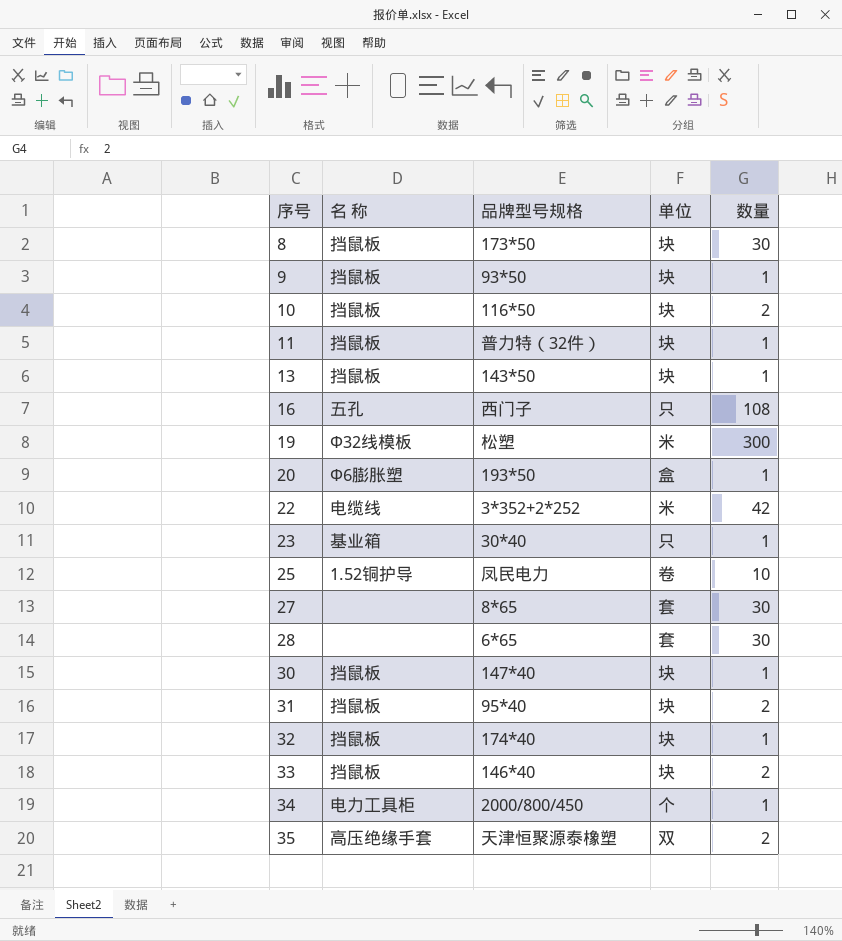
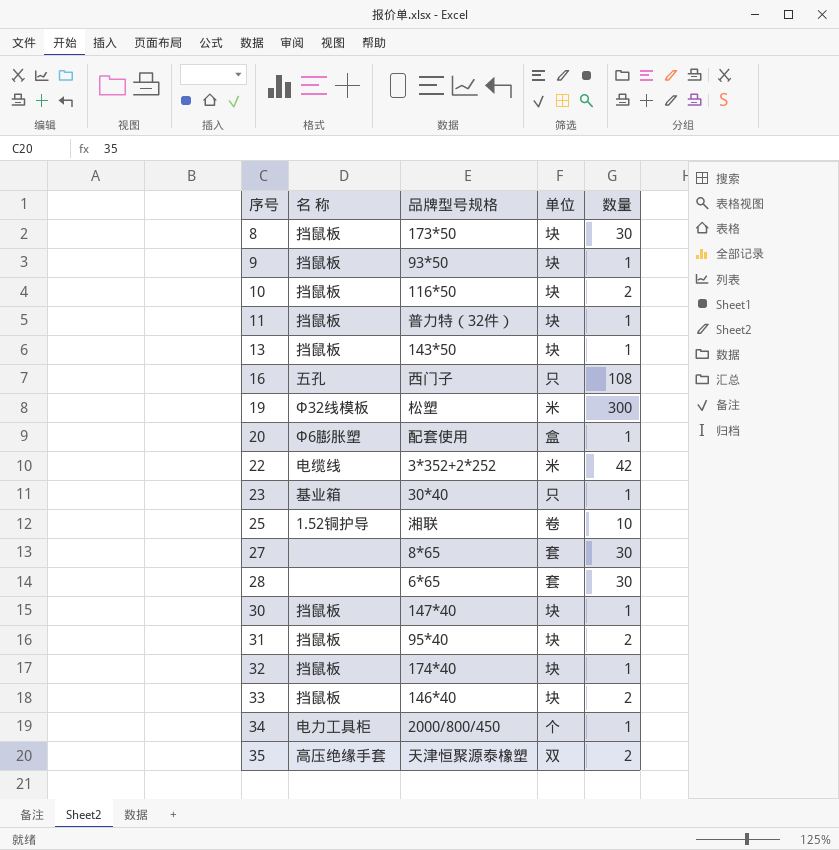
20 | 品牌型号规格: 193*50 -> 配套使用
25 | 品牌型号规格: 凤民电力 -> 湘联

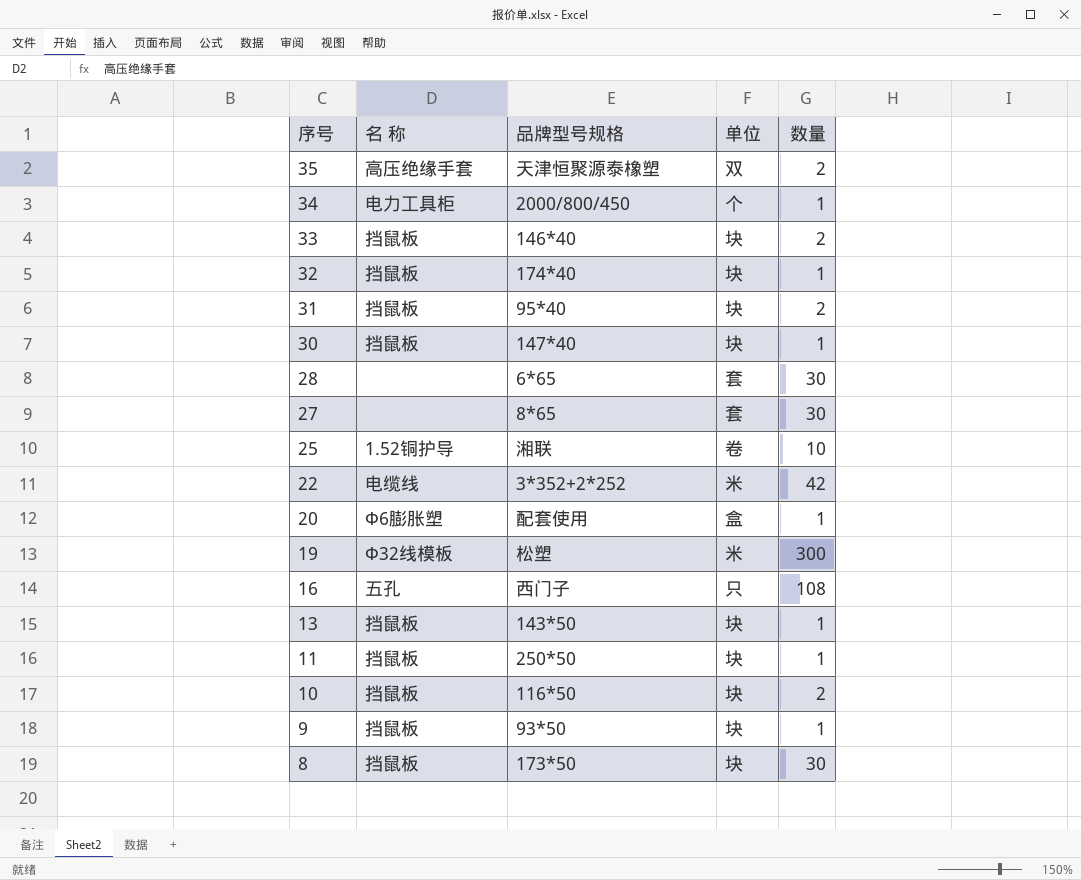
row order: 序号 ascending -> 序号 descending
row 23: 基业箱 | 30*40 | 只 | 1 -> none
11 | 品牌型号规格: 普力特（32件） -> 250*50

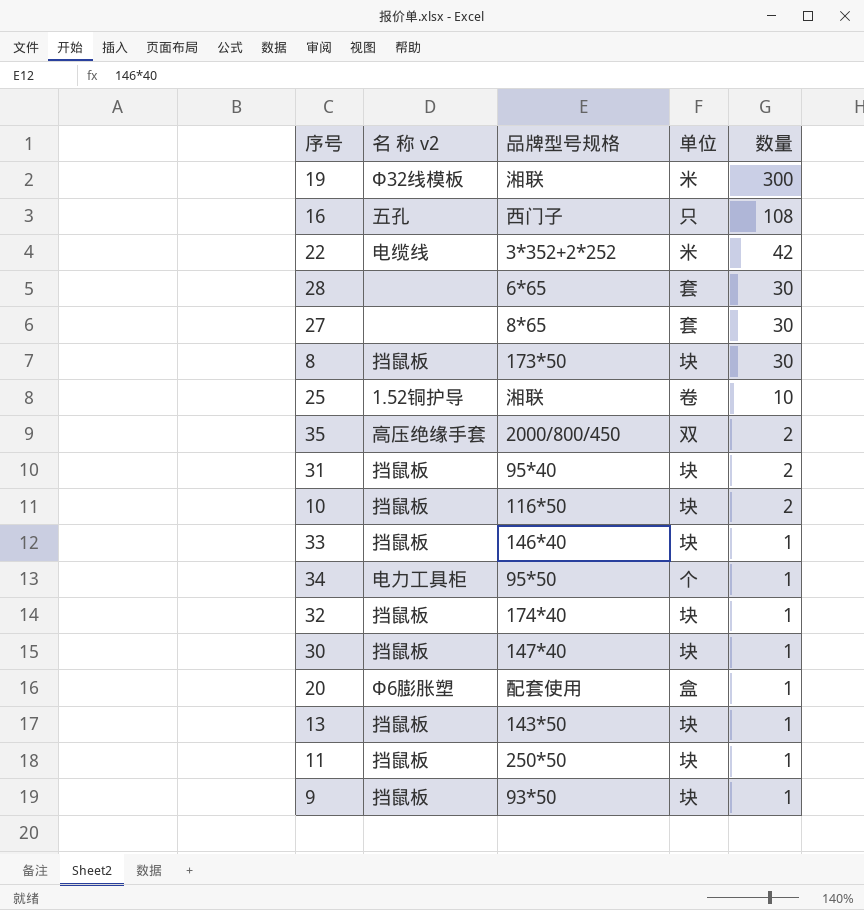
row order: 序号 descending -> 数量 descending
column name: 名 称 -> 名 称 v2
19 | 品牌型号规格: 松塑 -> 湘联
35 | 品牌型号规格: 天津恒聚源泰橡塑 -> 2000/800/450
33 | 数量: 2 -> 1
34 | 品牌型号规格: 2000/800/450 -> 95*50

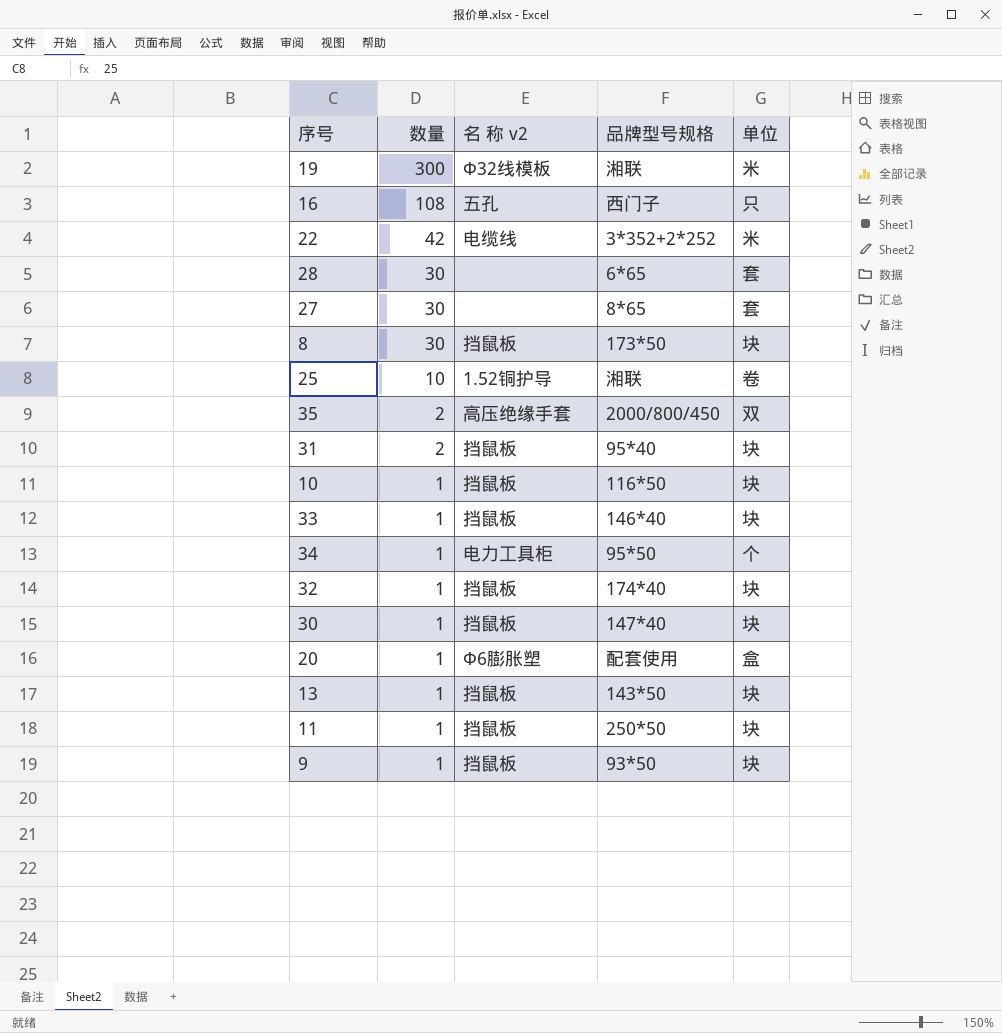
column 数量 | position: 5 -> 2
10 | 数量: 2 -> 1

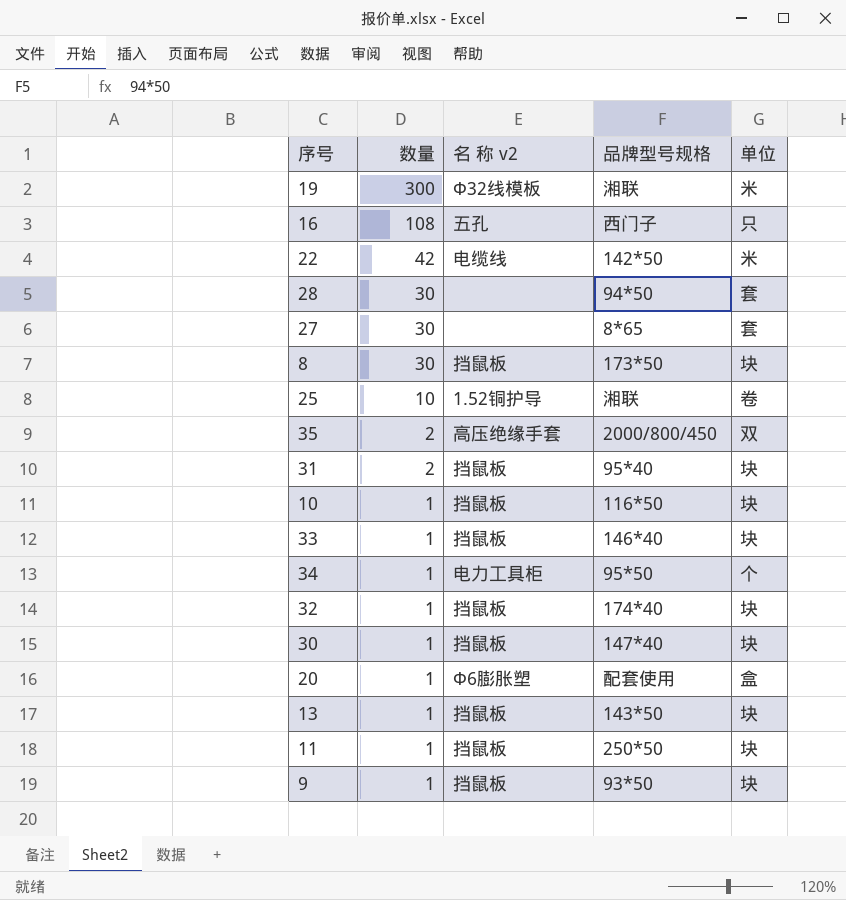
22 | 品牌型号规格: 3*352+2*252 -> 142*50
28 | 品牌型号规格: 6*65 -> 94*50

